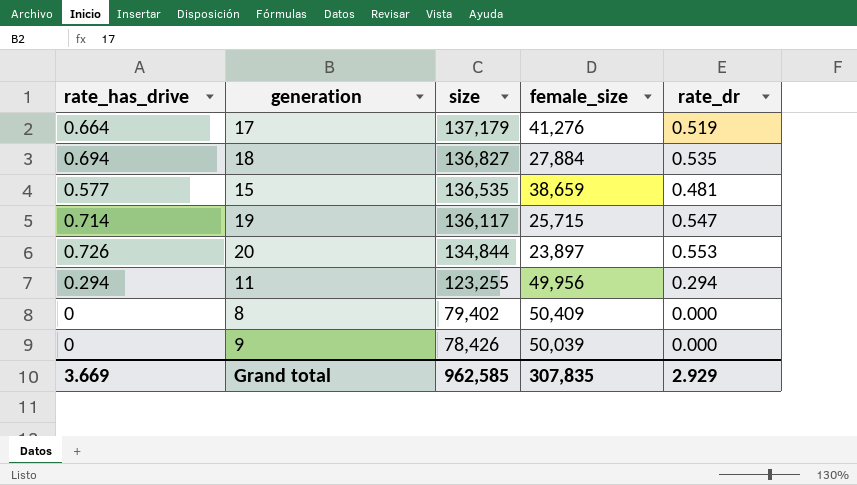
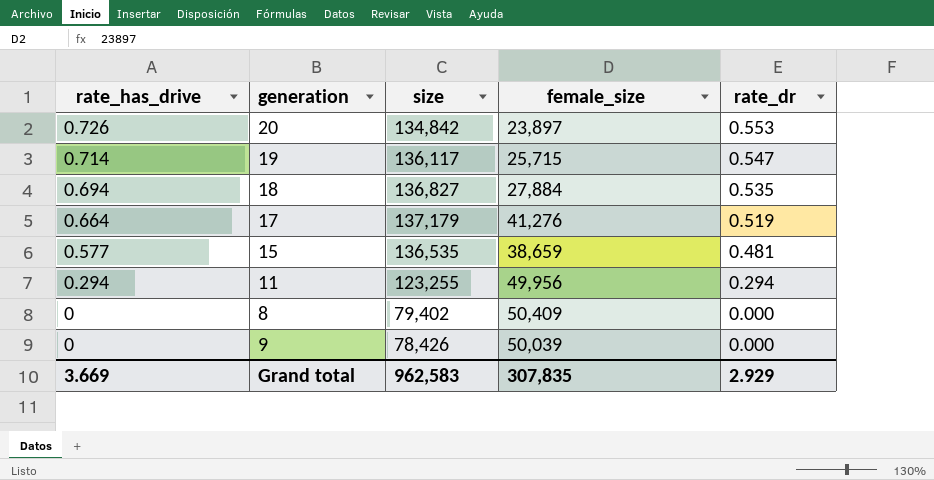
row order: size descending -> rate_has_drive descending
20 | size: 134,844 -> 134,842
Grand total | size: 962,585 -> 962,583

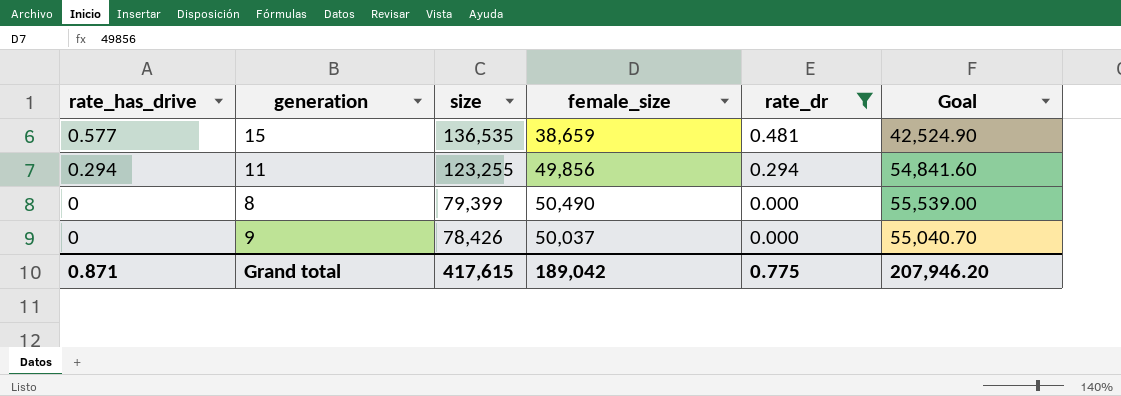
filter: none -> rate_dr <= 0.481
column Goal | formula: none -> [female_size] * 1.1
11 | female_size: 49,956 -> 49,856
8 | size: 79,402 -> 79,399
8 | female_size: 50,409 -> 50,490
9 | female_size: 50,039 -> 50,037
Grand total | rate_has_drive: 3.669 -> 0.871
Grand total | size: 962,583 -> 417,615
Grand total | female_size: 307,835 -> 189,042
Grand total | rate_dr: 2.929 -> 0.775

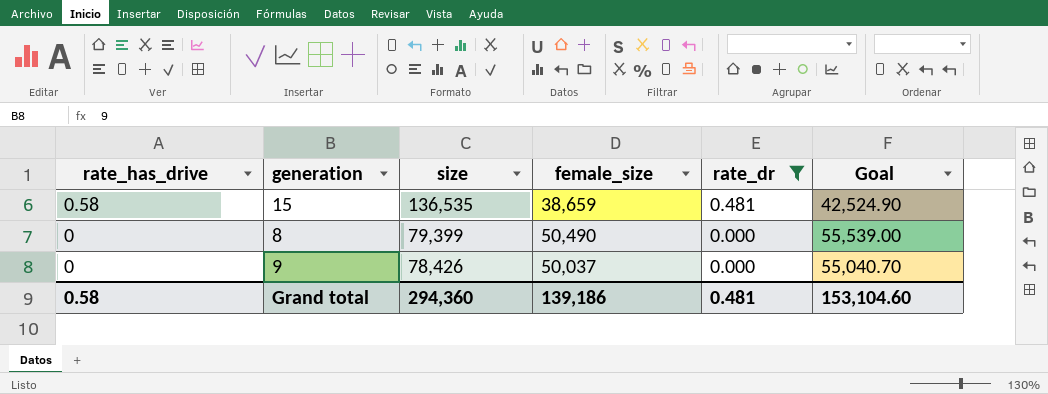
row 11: 0.294 | 123,255 | 49,856 | 0.294 | 54,841.60 -> none
15 | rate_has_drive: 0.577 -> 0.58
Grand total | rate_has_drive: 0.871 -> 0.58
Grand total | size: 417,615 -> 294,360
Grand total | female_size: 189,042 -> 139,186
Grand total | rate_dr: 0.775 -> 0.481
Grand total | Goal: 207,946.20 -> 153,104.60

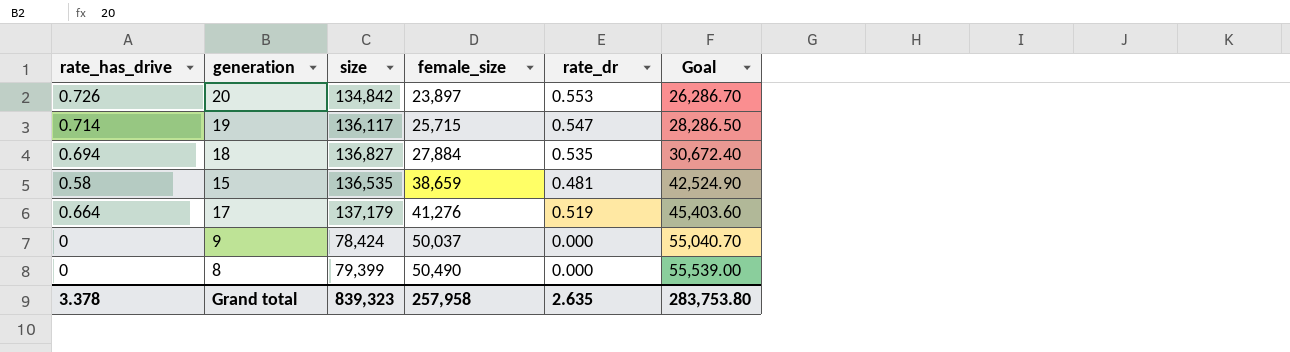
filter: rate_dr <= 0.481 -> none
row order: rate_has_drive descending -> female_size ascending
9 | size: 78,426 -> 78,424
Grand total | rate_has_drive: 0.58 -> 3.378
Grand total | size: 294,360 -> 839,323
Grand total | female_size: 139,186 -> 257,958
Grand total | rate_dr: 0.481 -> 2.635
Grand total | Goal: 153,104.60 -> 283,753.80

